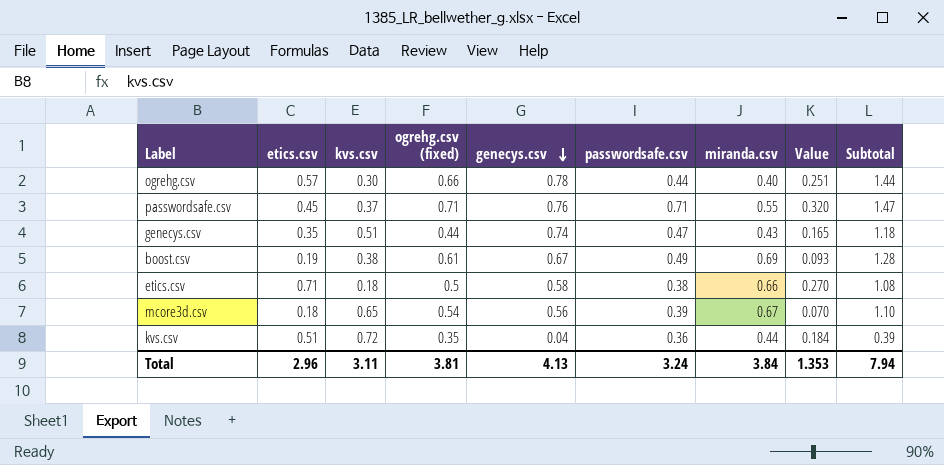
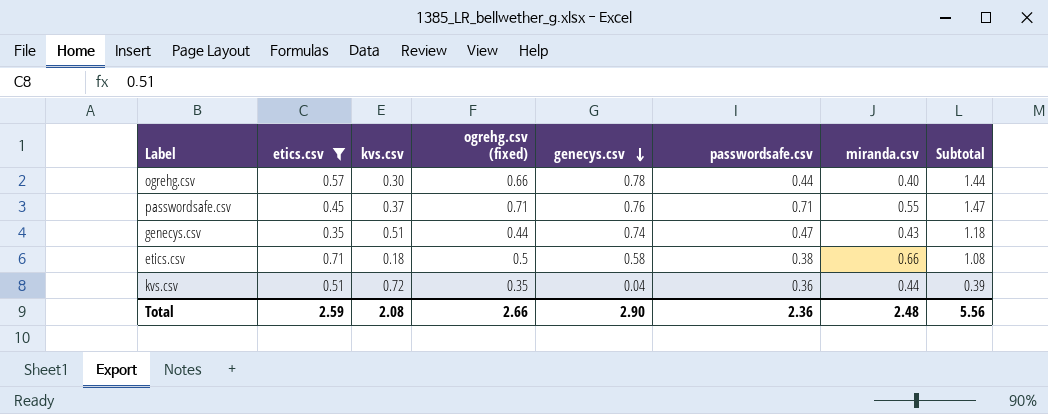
filter: none -> etics.csv >= 0.35
column Value | formula: [etics.csv] * [passwordsafe.csv] -> none
Total | etics.csv: 2.96 -> 2.59
Total | kvs.csv: 3.11 -> 2.08
Total | ogrehg.csv (fixed): 3.81 -> 2.66
Total | genecys.csv: 4.13 -> 2.90
Total | passwordsafe.csv: 3.24 -> 2.36
Total | miranda.csv: 3.84 -> 2.48
Total | Subtotal: 7.94 -> 5.56

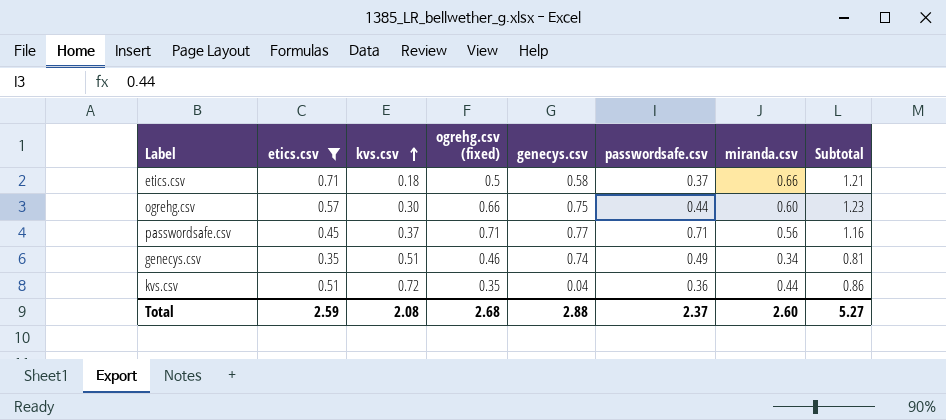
row order: genecys.csv descending -> kvs.csv ascending
column Subtotal | formula: [ogrehg.csv (fixed)] + [genecys.csv] -> [etics.csv] + [ogrehg.csv (fixed)]
etics.csv | passwordsafe.csv: 0.38 -> 0.37
ogrehg.csv | genecys.csv: 0.78 -> 0.75
ogrehg.csv | miranda.csv: 0.40 -> 0.60
passwordsafe.csv | genecys.csv: 0.76 -> 0.77
passwordsafe.csv | miranda.csv: 0.55 -> 0.56
genecys.csv | ogrehg.csv (fixed): 0.44 -> 0.46
genecys.csv | passwordsafe.csv: 0.47 -> 0.49
genecys.csv | miranda.csv: 0.43 -> 0.34
Total | ogrehg.csv (fixed): 2.66 -> 2.68
Total | genecys.csv: 2.90 -> 2.88
Total | passwordsafe.csv: 2.36 -> 2.37
Total | miranda.csv: 2.48 -> 2.60
Total | Subtotal: 5.56 -> 5.27

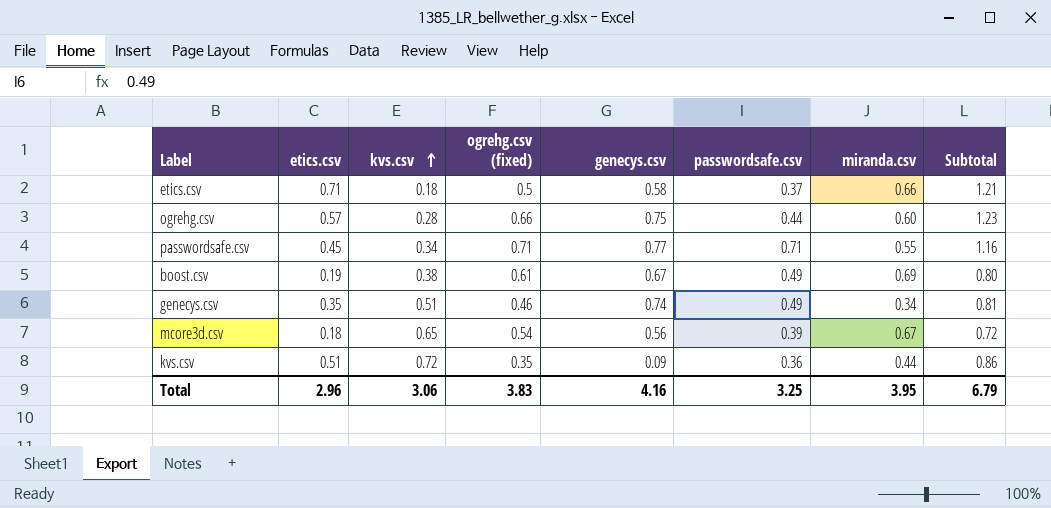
filter: etics.csv >= 0.35 -> none
ogrehg.csv | kvs.csv: 0.30 -> 0.28
passwordsafe.csv | kvs.csv: 0.37 -> 0.34
passwordsafe.csv | miranda.csv: 0.56 -> 0.55
kvs.csv | genecys.csv: 0.04 -> 0.09
Total | etics.csv: 2.59 -> 2.96
Total | kvs.csv: 2.08 -> 3.06
Total | ogrehg.csv (fixed): 2.68 -> 3.83
Total | genecys.csv: 2.88 -> 4.16
Total | passwordsafe.csv: 2.37 -> 3.25
Total | miranda.csv: 2.60 -> 3.95
Total | Subtotal: 5.27 -> 6.79

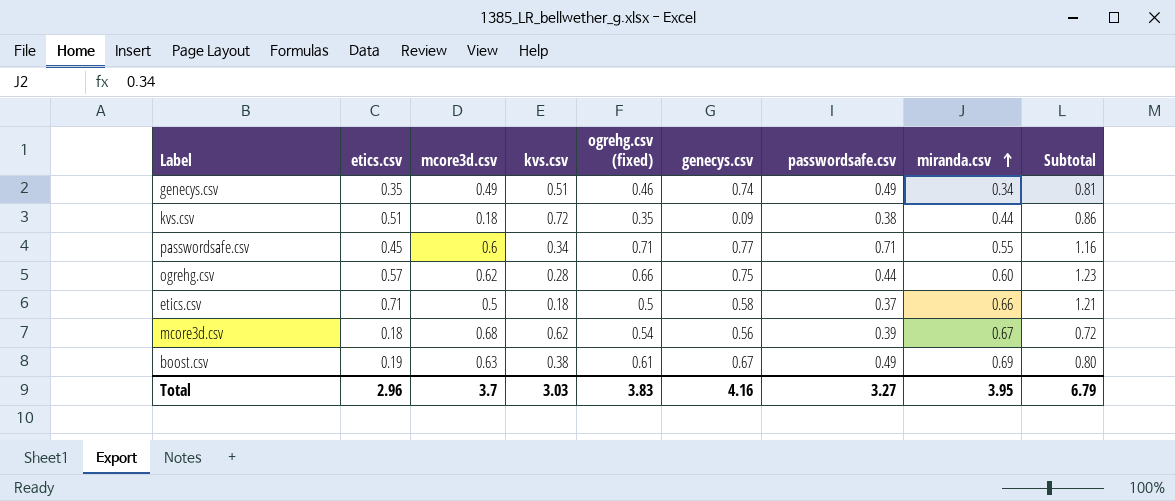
row order: kvs.csv ascending -> miranda.csv ascending
column mcore3d.csv | position: none -> 3
kvs.csv | passwordsafe.csv: 0.36 -> 0.38
mcore3d.csv | kvs.csv: 0.65 -> 0.62
Total | kvs.csv: 3.06 -> 3.03
Total | passwordsafe.csv: 3.25 -> 3.27

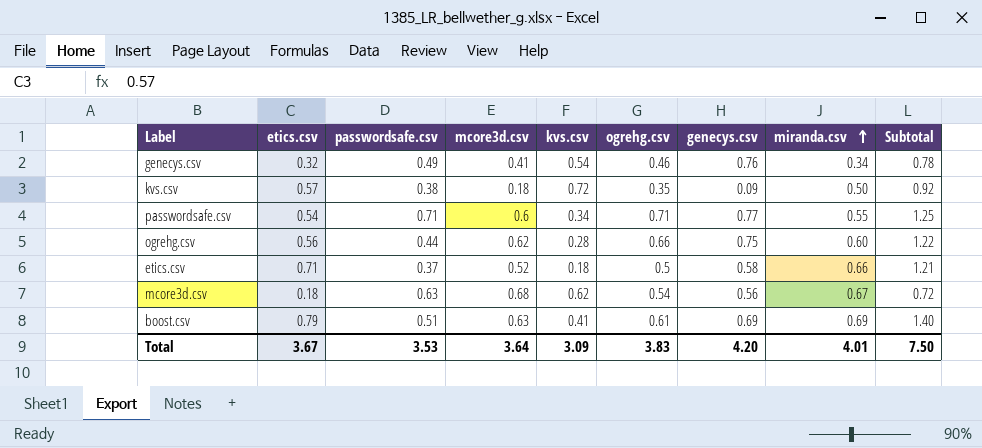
column passwordsafe.csv | position: 7 -> 3
column name: ogrehg.csv (fixed) -> ogrehg.csv
genecys.csv | etics.csv: 0.35 -> 0.32
genecys.csv | mcore3d.csv: 0.49 -> 0.41
genecys.csv | kvs.csv: 0.51 -> 0.54
genecys.csv | genecys.csv: 0.74 -> 0.76
genecys.csv | Subtotal: 0.81 -> 0.78
kvs.csv | etics.csv: 0.51 -> 0.57
kvs.csv | miranda.csv: 0.44 -> 0.50
kvs.csv | Subtotal: 0.86 -> 0.92
passwordsafe.csv | etics.csv: 0.45 -> 0.54
passwordsafe.csv | Subtotal: 1.16 -> 1.25
ogrehg.csv | etics.csv: 0.57 -> 0.56
ogrehg.csv | Subtotal: 1.23 -> 1.22
etics.csv | mcore3d.csv: 0.5 -> 0.52
mcore3d.csv | passwordsafe.csv: 0.39 -> 0.63
boost.csv | etics.csv: 0.19 -> 0.79
boost.csv | passwordsafe.csv: 0.49 -> 0.51
boost.csv | kvs.csv: 0.38 -> 0.41
boost.csv | genecys.csv: 0.67 -> 0.69
boost.csv | Subtotal: 0.80 -> 1.40
Total | etics.csv: 2.96 -> 3.67
Total | passwordsafe.csv: 3.27 -> 3.53
Total | mcore3d.csv: 3.7 -> 3.64
Total | kvs.csv: 3.03 -> 3.09
Total | genecys.csv: 4.16 -> 4.20
Total | miranda.csv: 3.95 -> 4.01
Total | Subtotal: 6.79 -> 7.50

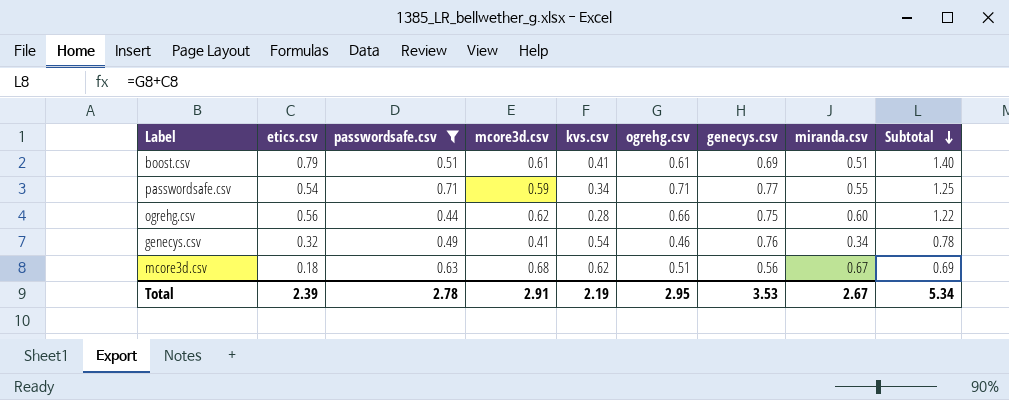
filter: none -> passwordsafe.csv >= 0.44
row order: miranda.csv ascending -> Subtotal descending
boost.csv | mcore3d.csv: 0.63 -> 0.61
boost.csv | miranda.csv: 0.69 -> 0.51
passwordsafe.csv | mcore3d.csv: 0.6 -> 0.59
mcore3d.csv | ogrehg.csv: 0.54 -> 0.51
mcore3d.csv | Subtotal: 0.72 -> 0.69
Total | etics.csv: 3.67 -> 2.39
Total | passwordsafe.csv: 3.53 -> 2.78
Total | mcore3d.csv: 3.64 -> 2.91
Total | kvs.csv: 3.09 -> 2.19
Total | ogrehg.csv: 3.83 -> 2.95
Total | genecys.csv: 4.20 -> 3.53
Total | miranda.csv: 4.01 -> 2.67
Total | Subtotal: 7.50 -> 5.34

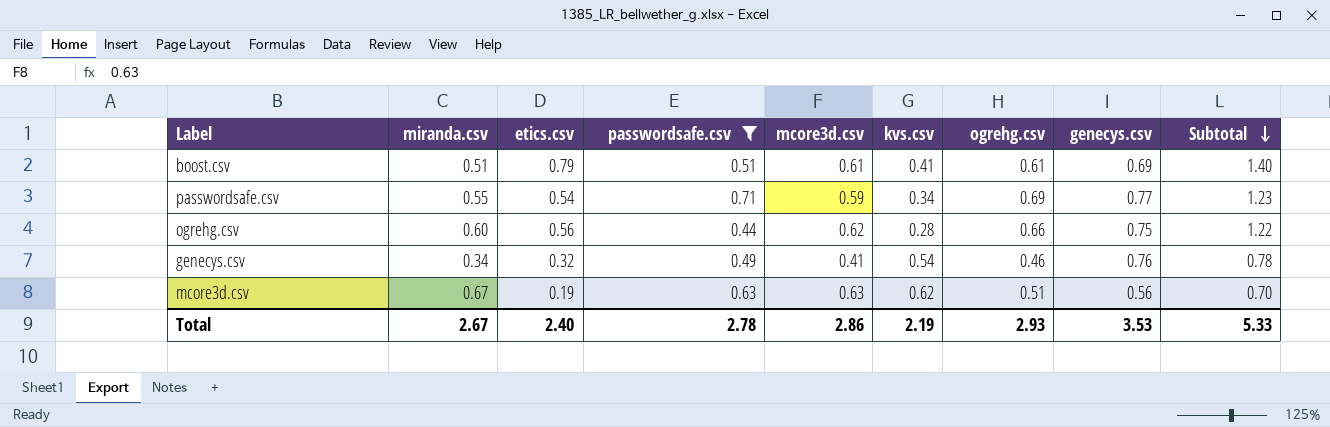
column miranda.csv | position: 8 -> 2
passwordsafe.csv | ogrehg.csv: 0.71 -> 0.69
passwordsafe.csv | Subtotal: 1.25 -> 1.23
mcore3d.csv | etics.csv: 0.18 -> 0.19
mcore3d.csv | mcore3d.csv: 0.68 -> 0.63
mcore3d.csv | Subtotal: 0.69 -> 0.70
Total | etics.csv: 2.39 -> 2.40
Total | mcore3d.csv: 2.91 -> 2.86
Total | ogrehg.csv: 2.95 -> 2.93
Total | Subtotal: 5.34 -> 5.33

